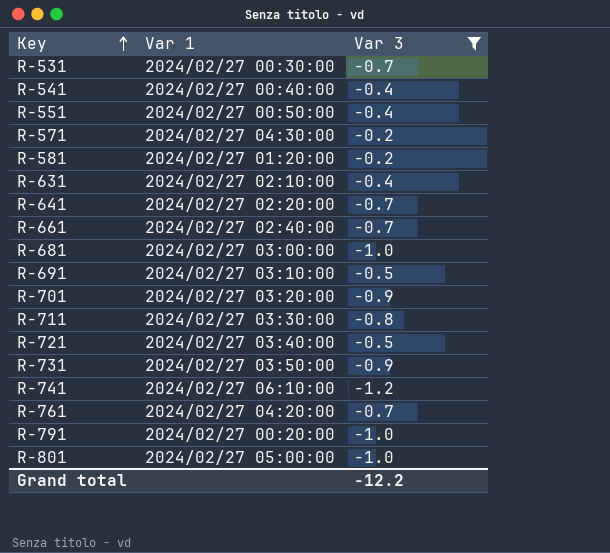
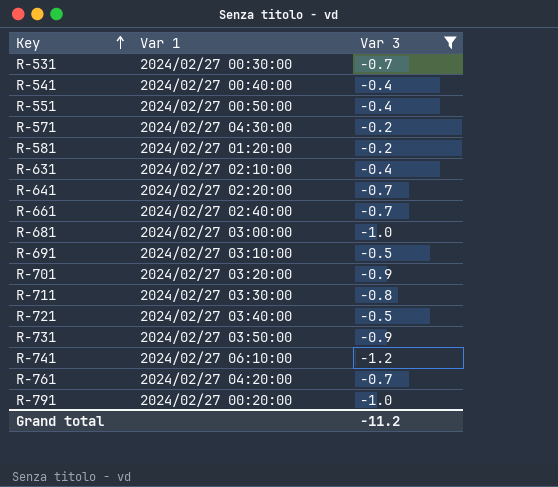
row R-801: 2024/02/27 05:00:00 | -1.0 -> none
Grand total | Var 3: -12.2 -> -11.2

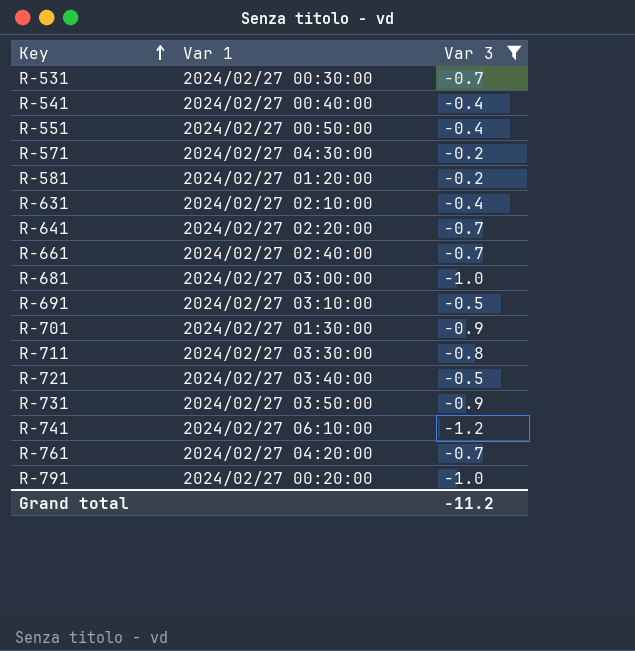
R-701 | Var 1: 2024/02/27 03:20:00 -> 2024/02/27 01:30:00

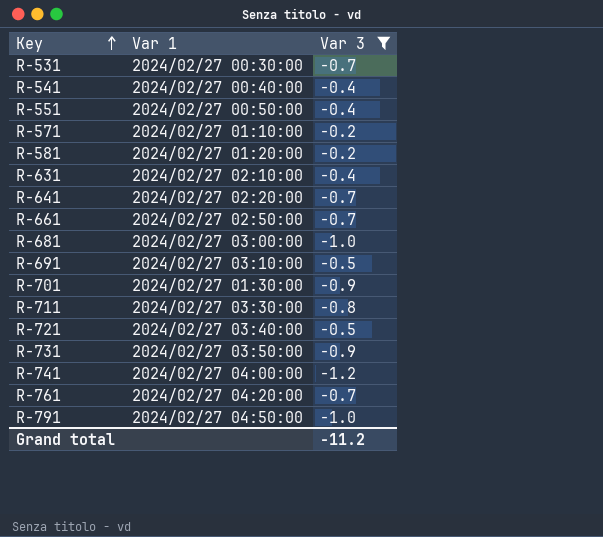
R-571 | Var 1: 2024/02/27 04:30:00 -> 2024/02/27 01:10:00
R-661 | Var 1: 2024/02/27 02:40:00 -> 2024/02/27 02:50:00
R-741 | Var 1: 2024/02/27 06:10:00 -> 2024/02/27 04:00:00
R-791 | Var 1: 2024/02/27 00:20:00 -> 2024/02/27 04:50:00

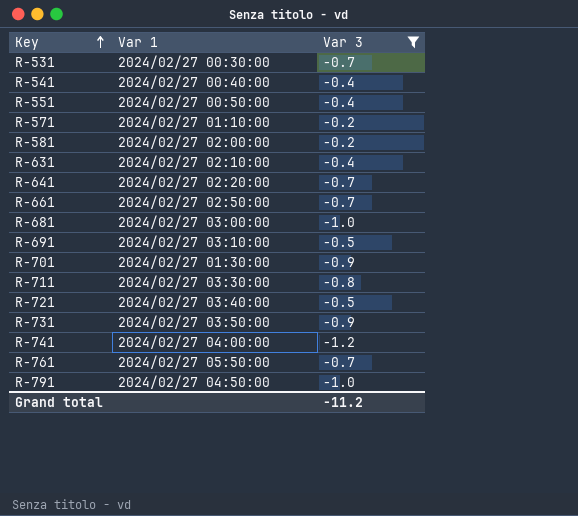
R-581 | Var 1: 2024/02/27 01:20:00 -> 2024/02/27 02:00:00
R-761 | Var 1: 2024/02/27 04:20:00 -> 2024/02/27 05:50:00

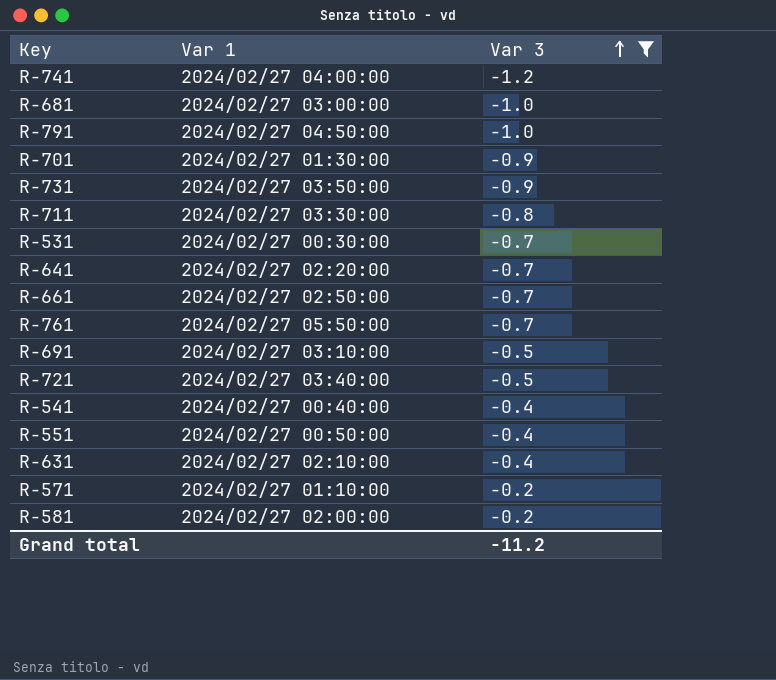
row order: Key ascending -> Var 3 ascending

